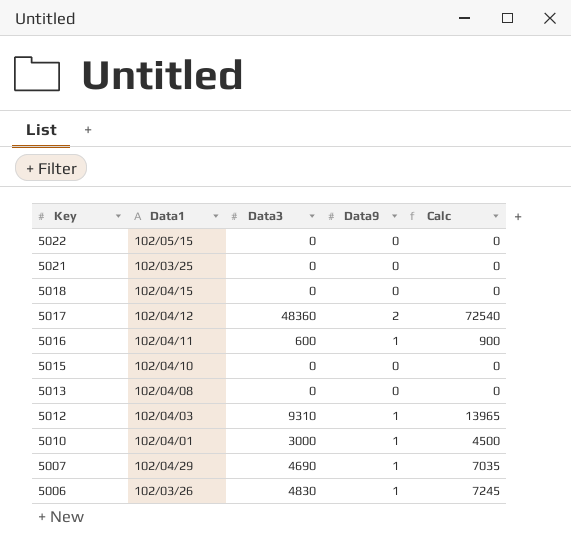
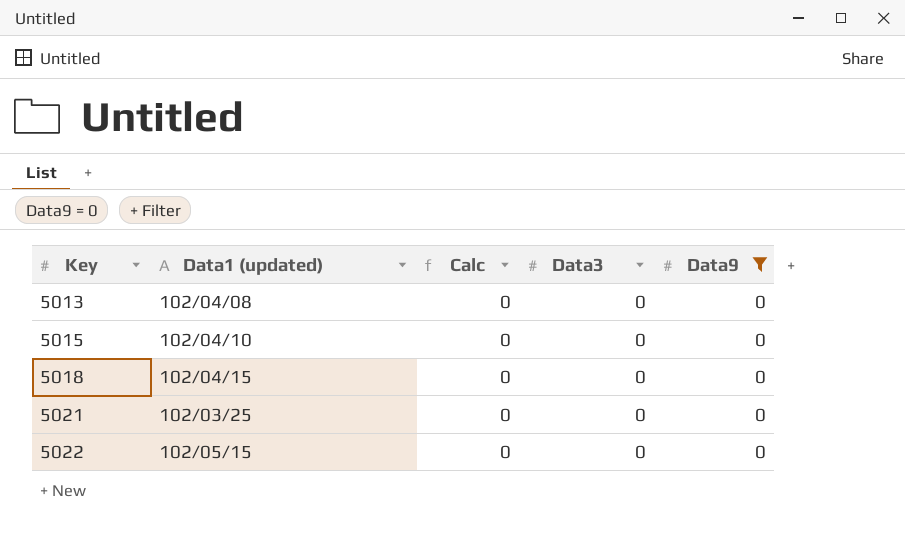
filter: none -> Data9 = 0
row order: Key descending -> Key ascending
column name: Data1 -> Data1 (updated)
column Calc | position: 5 -> 3

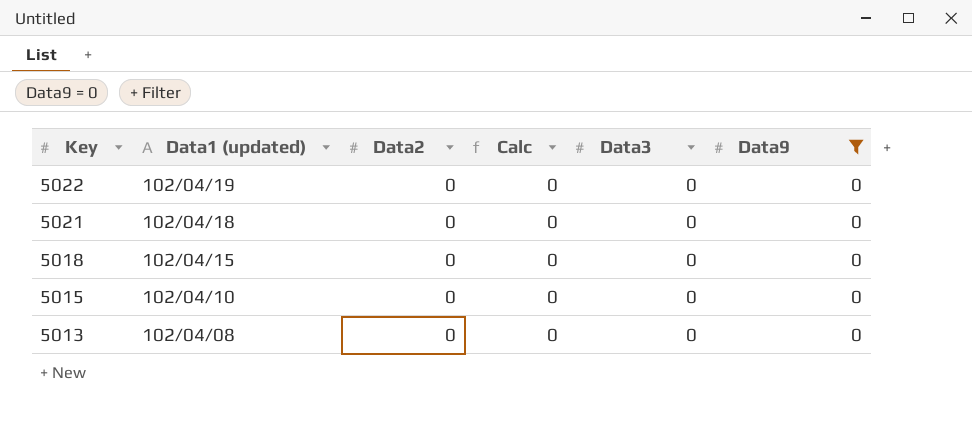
row order: Key ascending -> Key descending
column Data2 | position: none -> 3
5022 | Data1 (updated): 102/05/15 -> 102/04/19
5021 | Data1 (updated): 102/03/25 -> 102/04/18

